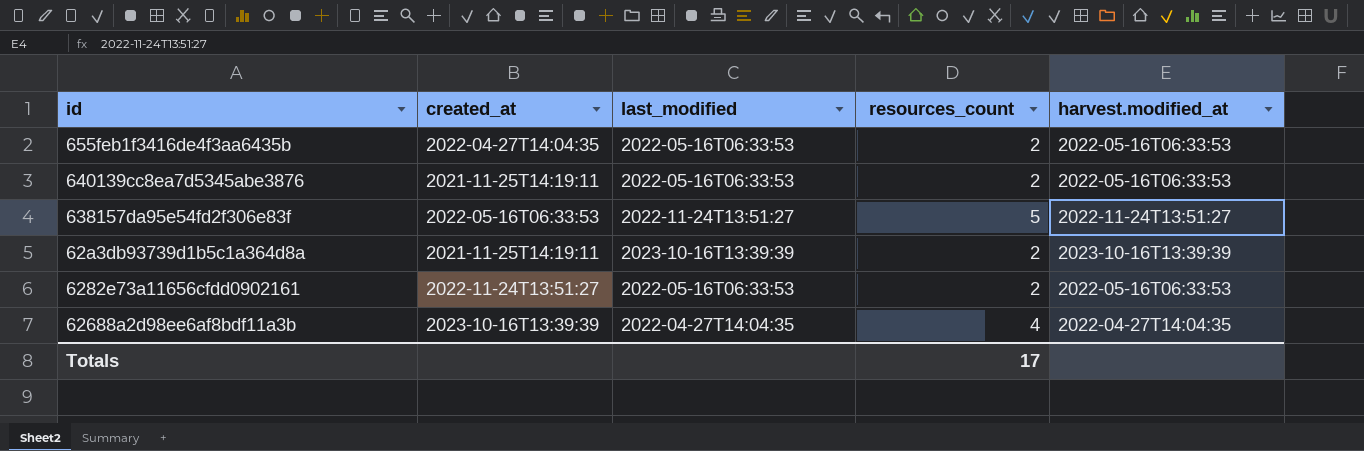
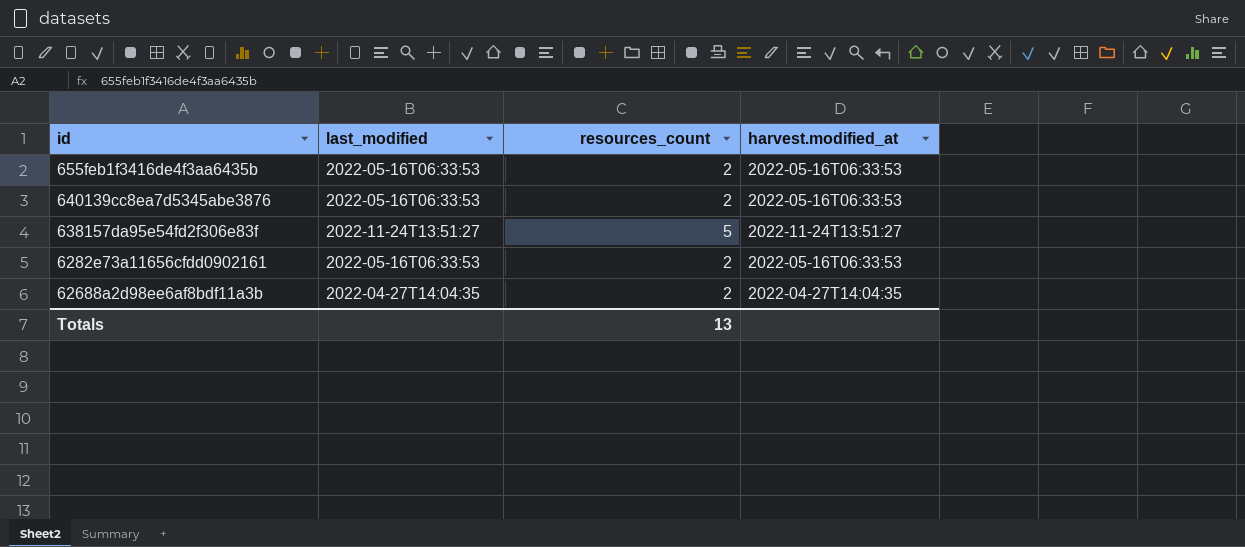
column created_at | position: 2 -> none
row 62a3db93739d1b5c1a364d8a: 2021-11-25T14:19:11 | 2023-10-16T13:39:39 | 2 | 2023-10-16T13:39:39 -> none
62688a2d98ee6af8bdf11a3b | resources_count: 4 -> 2
Totals | resources_count: 17 -> 13

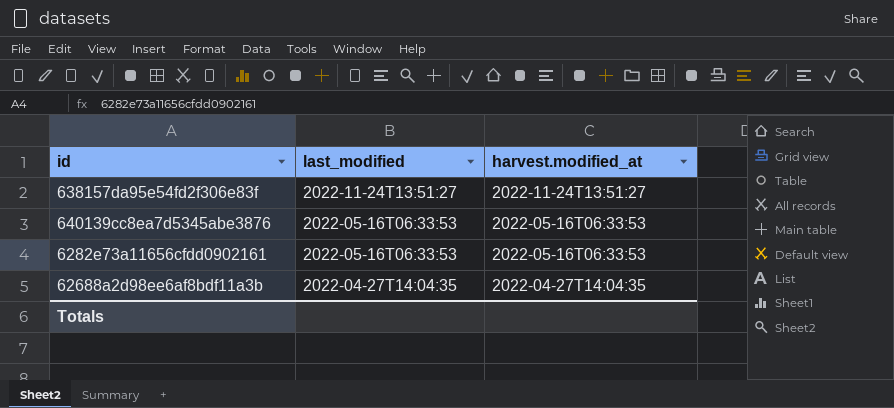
row order: none -> last_modified descending
column resources_count | position: 3 -> none
row 655feb1f3416de4f3aa6435b: 2022-05-16T06:33:53 | 2 | 2022-05-16T06:33:53 -> none

